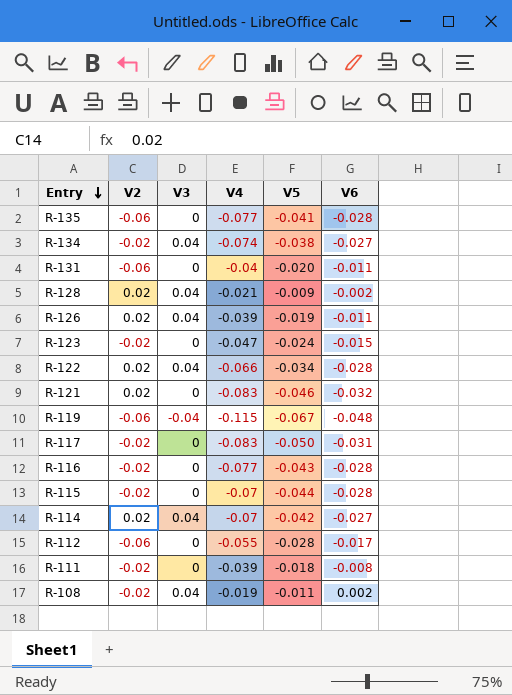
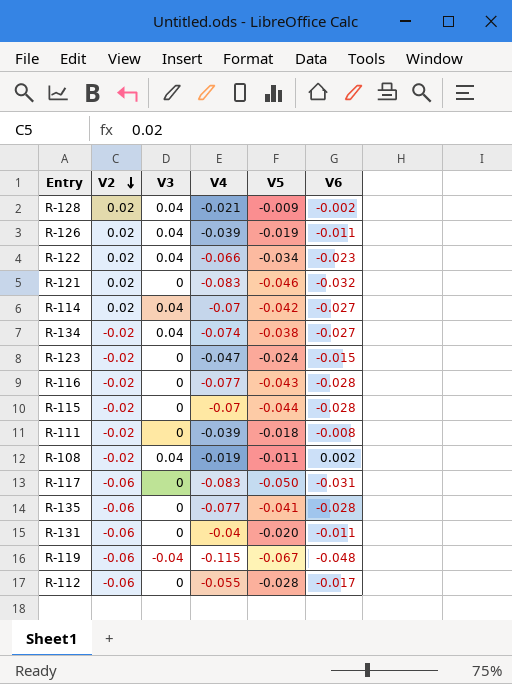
row order: Entry descending -> V2 descending
R-122 | V6: -0.028 -> -0.023
R-117 | V2: -0.02 -> -0.06

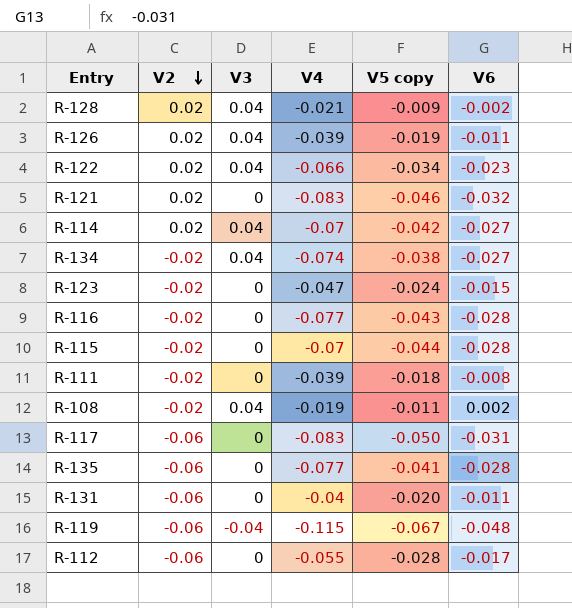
column name: V5 -> V5 copy

